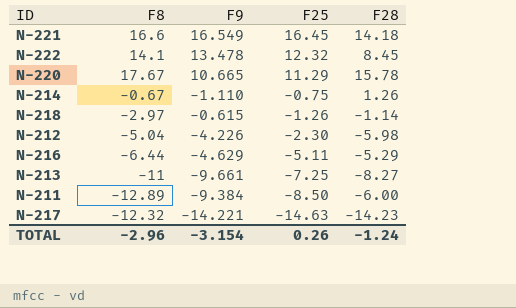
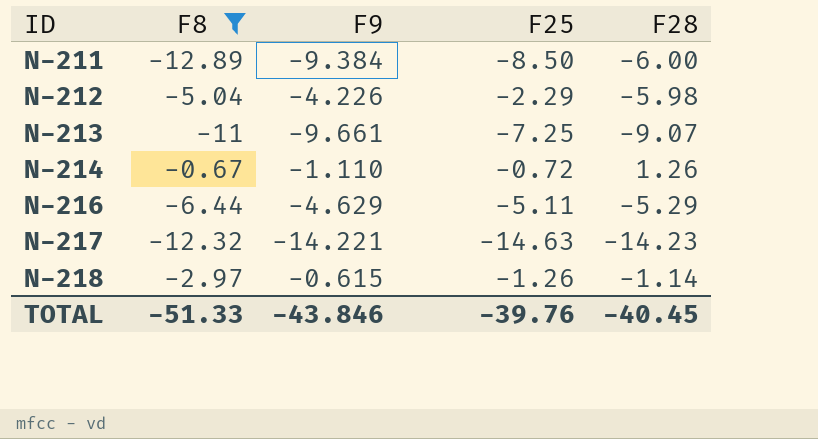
filter: none -> F8 <= -0.67
row order: F25 descending -> ID ascending
N-212 | F25: -2.30 -> -2.29
N-213 | F28: -8.27 -> -9.07
N-214 | F25: -0.75 -> -0.72
TOTAL | F8: -2.96 -> -51.33
TOTAL | F9: -3.154 -> -43.846
TOTAL | F25: 0.26 -> -39.76
TOTAL | F28: -1.24 -> -40.45

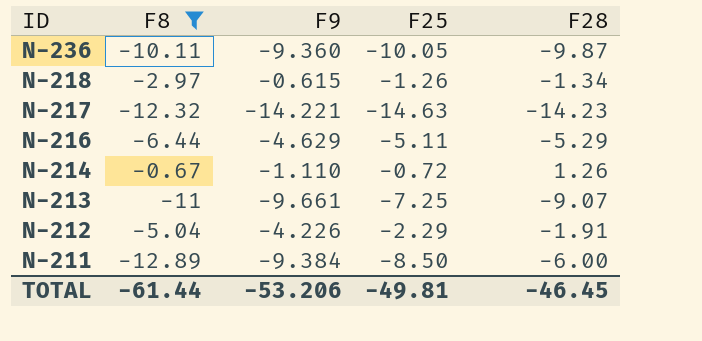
row order: ID ascending -> ID descending
row N-236: none -> -10.11 | -9.360 | -10.05 | -9.87
N-218 | F28: -1.14 -> -1.34
N-212 | F28: -5.98 -> -1.91
TOTAL | F8: -51.33 -> -61.44
TOTAL | F9: -43.846 -> -53.206
TOTAL | F25: -39.76 -> -49.81
TOTAL | F28: -40.45 -> -46.45

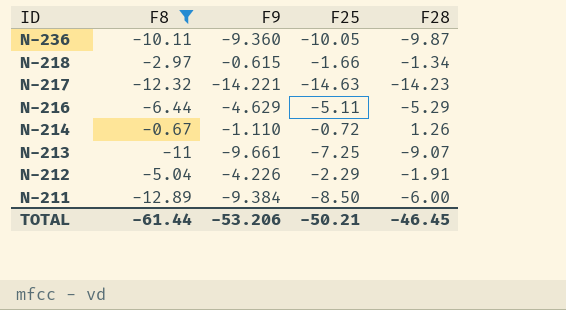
N-218 | F25: -1.26 -> -1.66
TOTAL | F25: -49.81 -> -50.21

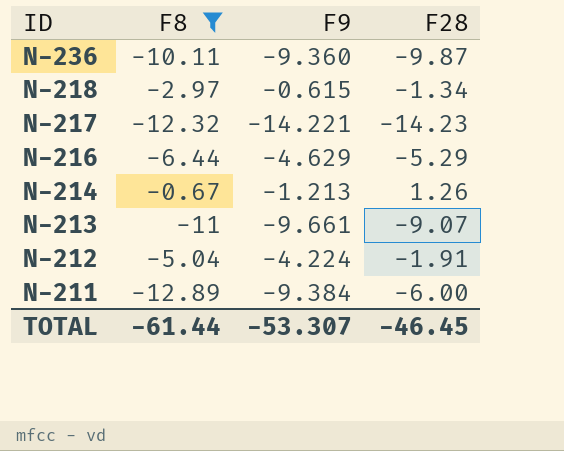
column F25 | position: 4 -> none
N-214 | F9: -1.110 -> -1.213
N-212 | F9: -4.226 -> -4.224
TOTAL | F9: -53.206 -> -53.307

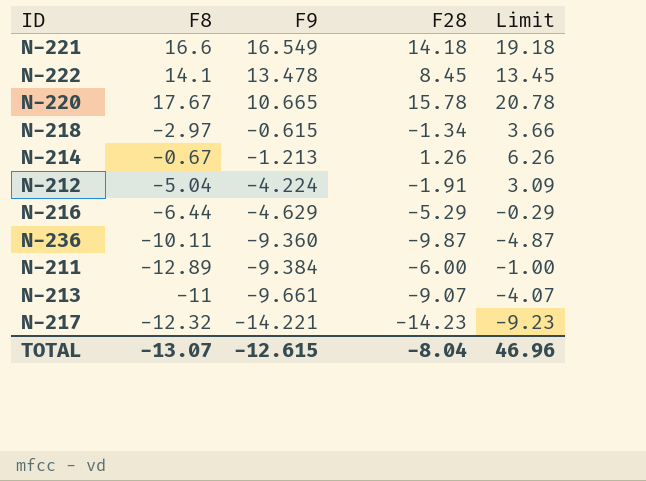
filter: F8 <= -0.67 -> none
row order: ID descending -> F9 descending
column Limit | formula: none -> [F28] + 5
TOTAL | F8: -61.44 -> -13.07
TOTAL | F9: -53.307 -> -12.615
TOTAL | F28: -46.45 -> -8.04

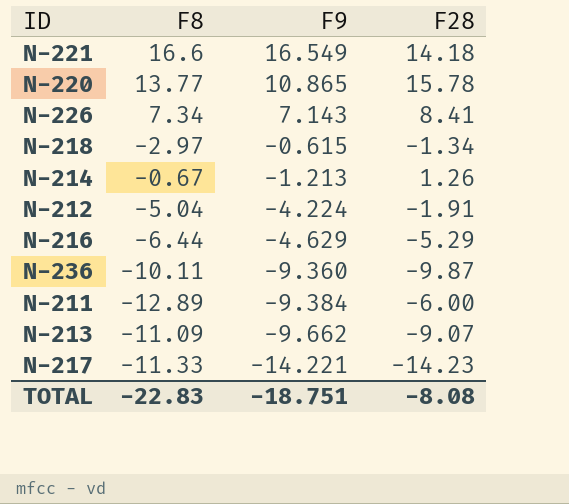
column Limit | formula: [F28] + 5 -> none
row N-222: 14.1 | 13.478 | 8.45 | 13.45 -> none
N-220 | F8: 17.67 -> 13.77
N-220 | F9: 10.665 -> 10.865
row N-226: none -> 7.34 | 7.143 | 8.41
N-213 | F8: -11 -> -11.09
N-213 | F9: -9.661 -> -9.662
N-217 | F8: -12.32 -> -11.33
TOTAL | F8: -13.07 -> -22.83
TOTAL | F9: -12.615 -> -18.751
TOTAL | F28: -8.04 -> -8.08

